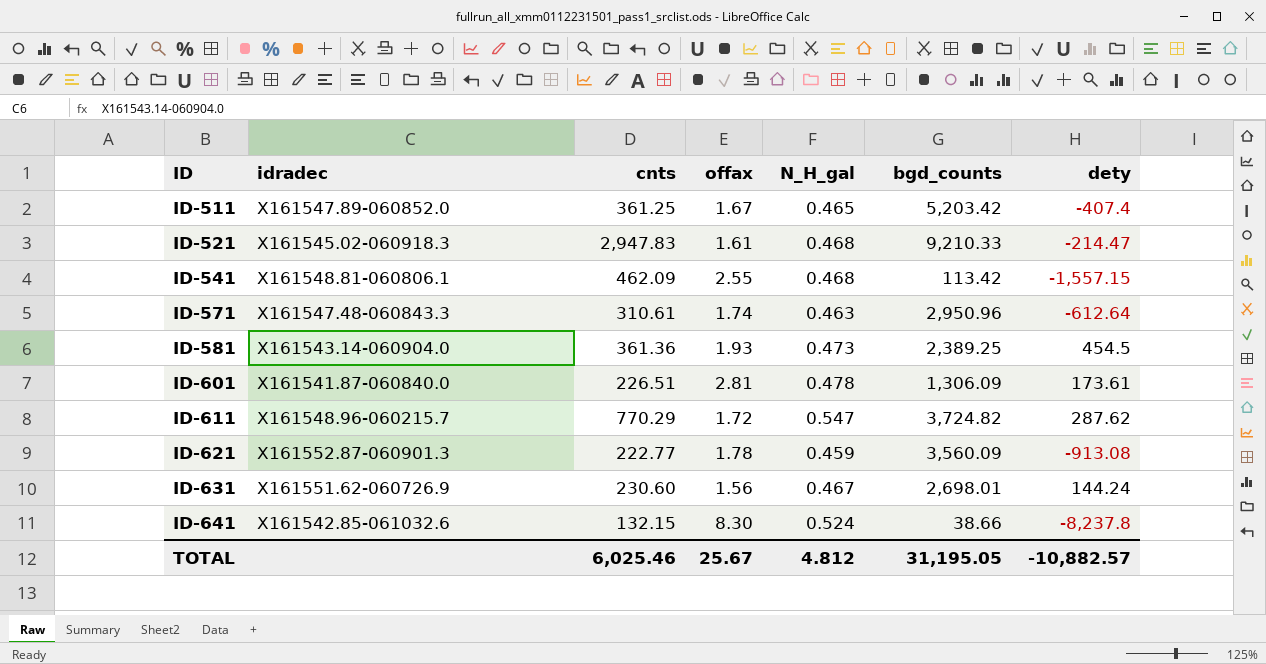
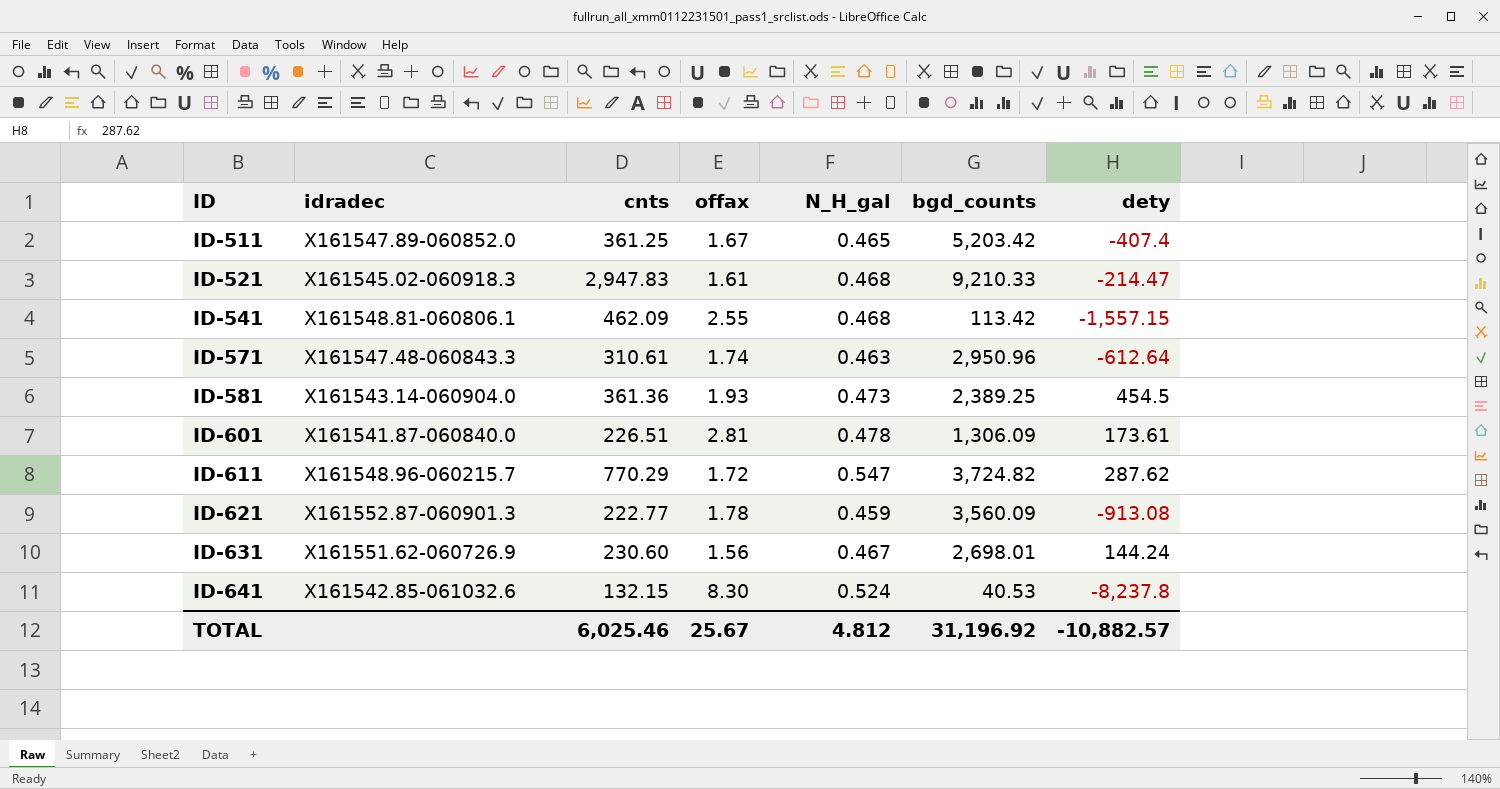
ID-641 | bgd_counts: 38.66 -> 40.53
TOTAL | bgd_counts: 31,195.05 -> 31,196.92

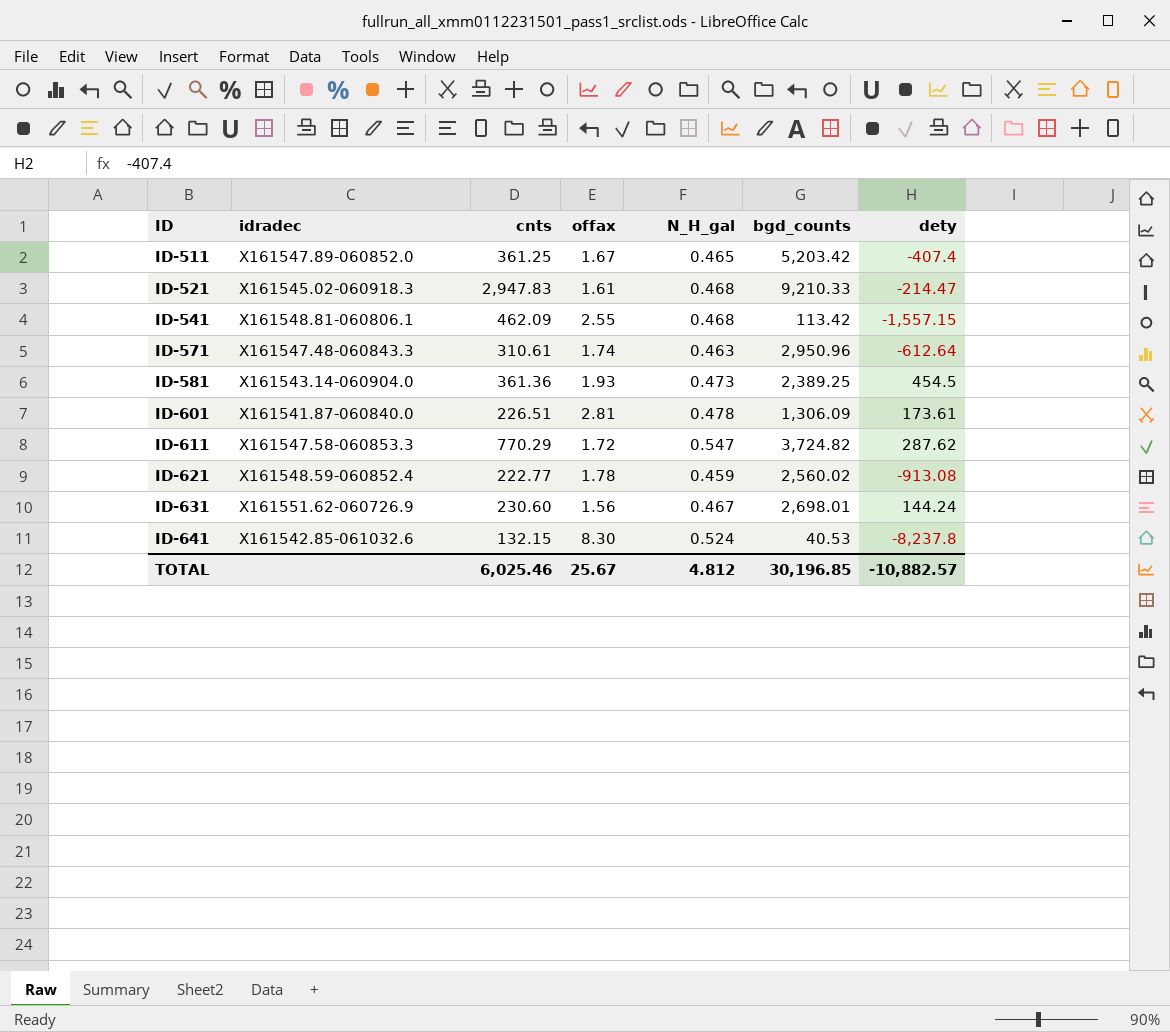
ID-611 | idradec: X161548.96-060215.7 -> X161547.58-060853.3
ID-621 | idradec: X161552.87-060901.3 -> X161548.59-060852.4
ID-621 | bgd_counts: 3,560.09 -> 2,560.02
TOTAL | bgd_counts: 31,196.92 -> 30,196.85

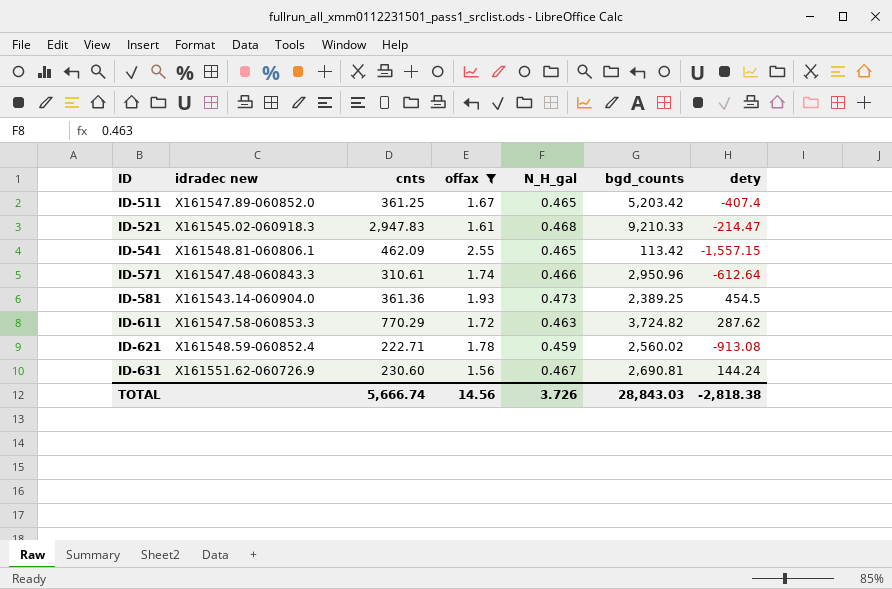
filter: none -> offax <= 2.55
column name: idradec -> idradec new
ID-541 | N_H_gal: 0.468 -> 0.465
ID-571 | N_H_gal: 0.463 -> 0.466
ID-611 | N_H_gal: 0.547 -> 0.463
ID-621 | cnts: 222.77 -> 222.71
ID-631 | bgd_counts: 2,698.01 -> 2,690.81
TOTAL | cnts: 6,025.46 -> 5,666.74
TOTAL | offax: 25.67 -> 14.56
TOTAL | N_H_gal: 4.812 -> 3.726
TOTAL | bgd_counts: 30,196.85 -> 28,843.03
TOTAL | dety: -10,882.57 -> -2,818.38

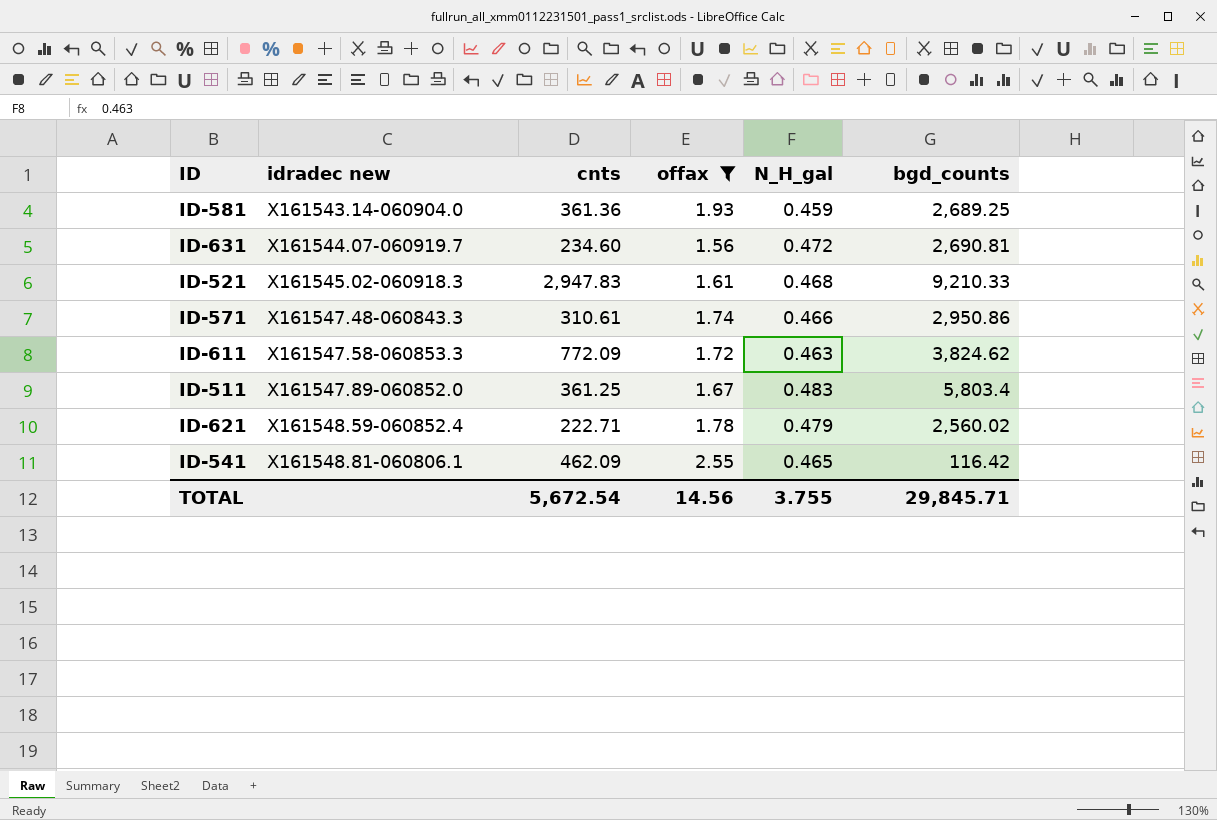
row order: ID ascending -> idradec new ascending
column dety | position: 7 -> none
ID-581 | N_H_gal: 0.473 -> 0.459
ID-581 | bgd_counts: 2,389.25 -> 2,689.25
ID-631 | idradec new: X161551.62-060726.9 -> X161544.07-060919.7
ID-631 | cnts: 230.60 -> 234.60
ID-631 | N_H_gal: 0.467 -> 0.472
ID-571 | bgd_counts: 2,950.96 -> 2,950.86
ID-611 | cnts: 770.29 -> 772.09
ID-611 | bgd_counts: 3,724.82 -> 3,824.62
ID-511 | N_H_gal: 0.465 -> 0.483
ID-511 | bgd_counts: 5,203.42 -> 5,803.4
ID-621 | N_H_gal: 0.459 -> 0.479
ID-541 | bgd_counts: 113.42 -> 116.42
TOTAL | cnts: 5,666.74 -> 5,672.54
TOTAL | N_H_gal: 3.726 -> 3.755
TOTAL | bgd_counts: 28,843.03 -> 29,845.71

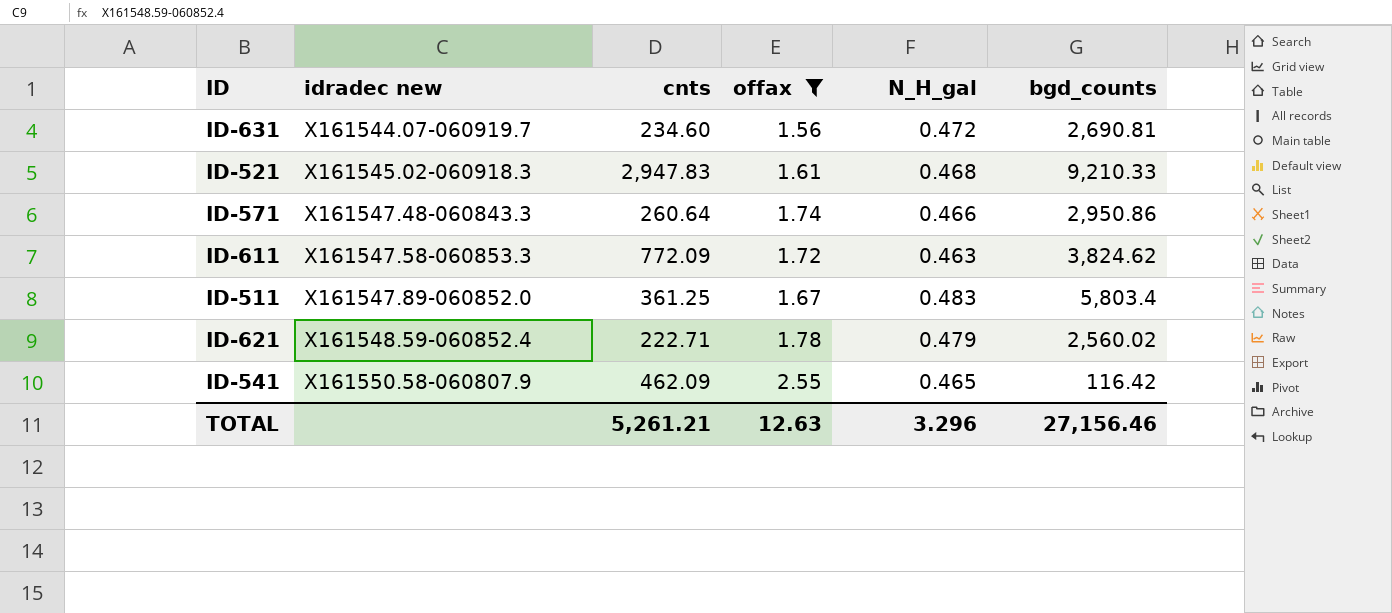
row ID-581: X161543.14-060904.0 | 361.36 | 1.93 | 0.459 | 2,689.25 -> none
ID-571 | cnts: 310.61 -> 260.64
ID-541 | idradec new: X161548.81-060806.1 -> X161550.58-060807.9
TOTAL | cnts: 5,672.54 -> 5,261.21
TOTAL | offax: 14.56 -> 12.63
TOTAL | N_H_gal: 3.755 -> 3.296
TOTAL | bgd_counts: 29,845.71 -> 27,156.46

